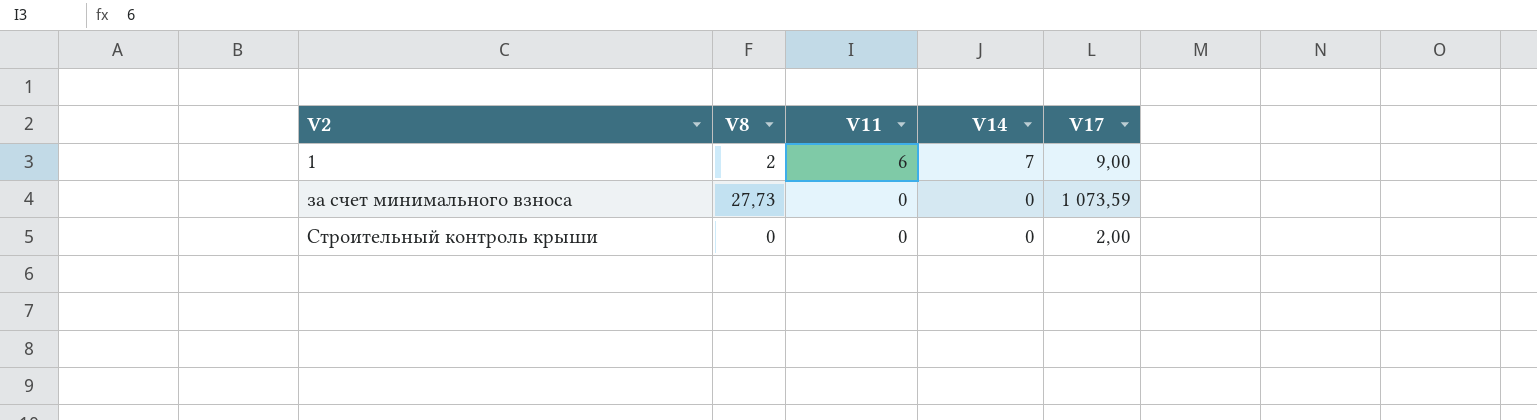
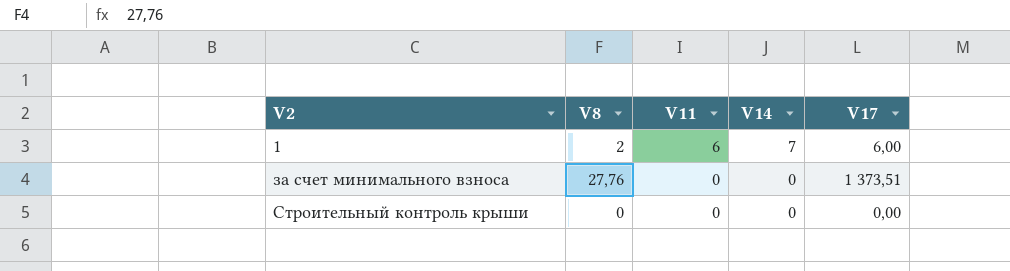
1 | V17: 9,00 -> 6,00
за счет минимального взноса | V8: 27,73 -> 27,76
за счет минимального взноса | V17: 1 073,59 -> 1 373,51
Строительный контроль крыши | V17: 2,00 -> 0,00

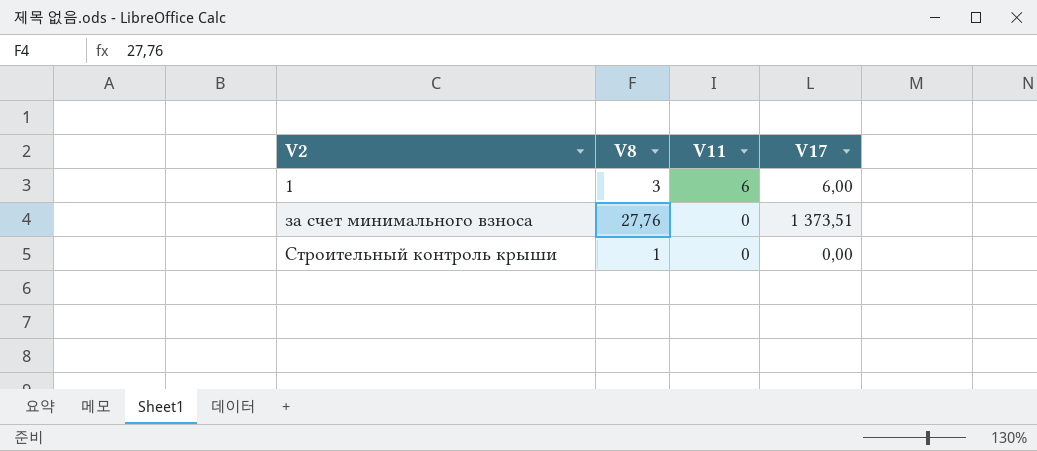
column V14 | position: 4 -> none
1 | V8: 2 -> 3
Строительный контроль крыши | V8: 0 -> 1

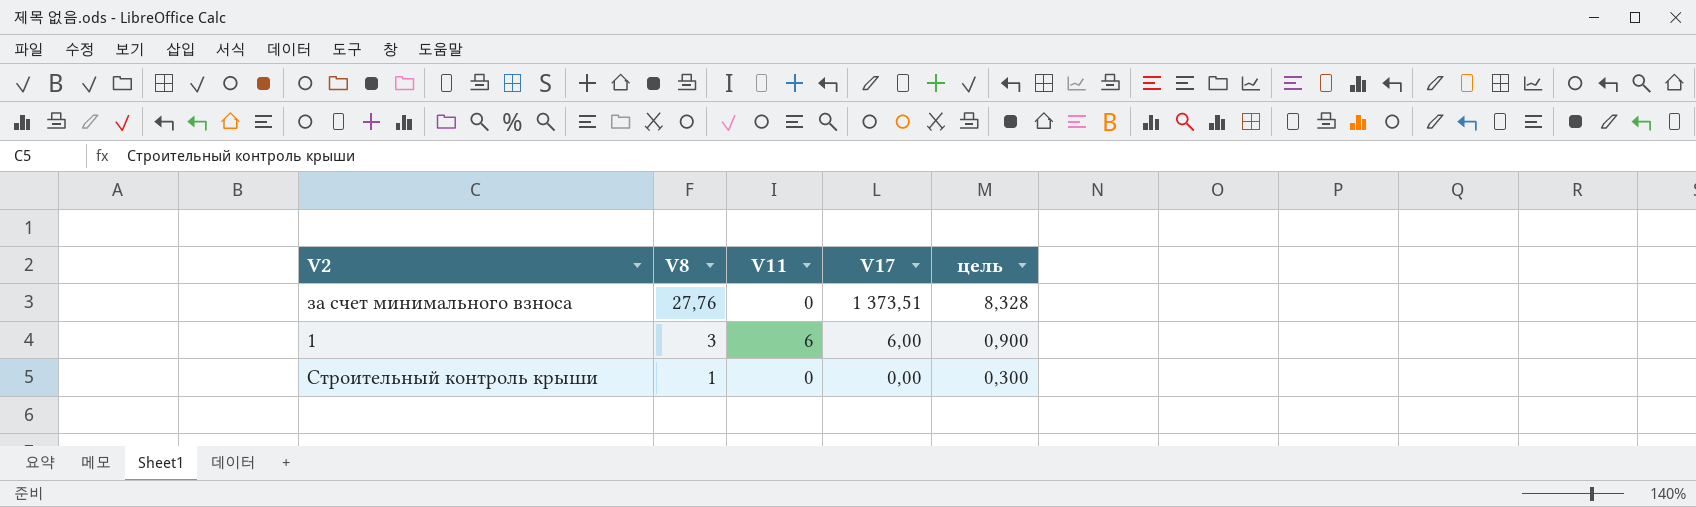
row order: V2 ascending -> V8 descending
column цель | formula: none -> [V8] * 0,3

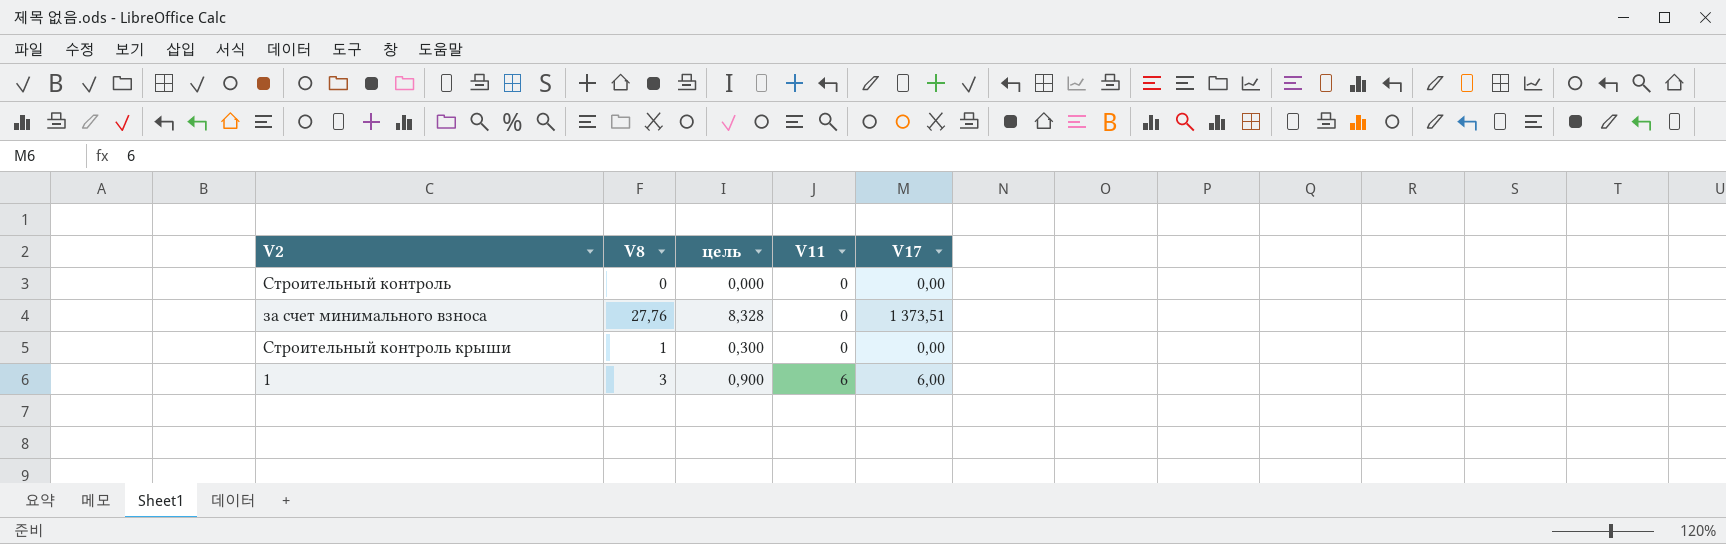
row order: V8 descending -> V11 ascending
column цель | position: 5 -> 3
row Строительный контроль: none -> 0 | 0,000 | 0 | 0,00

